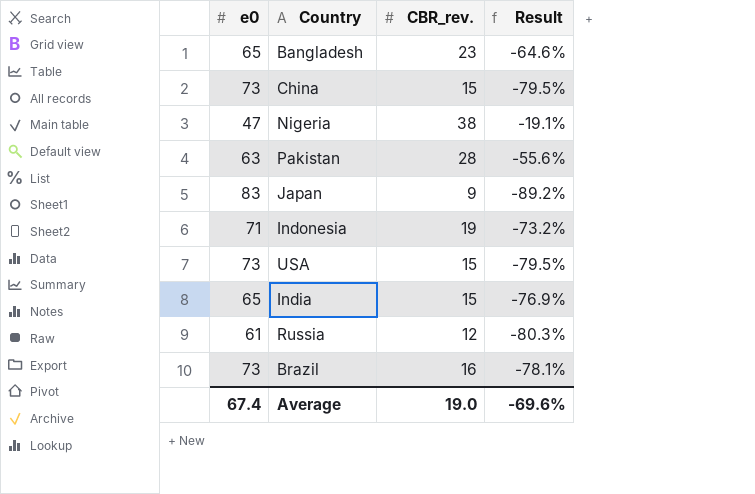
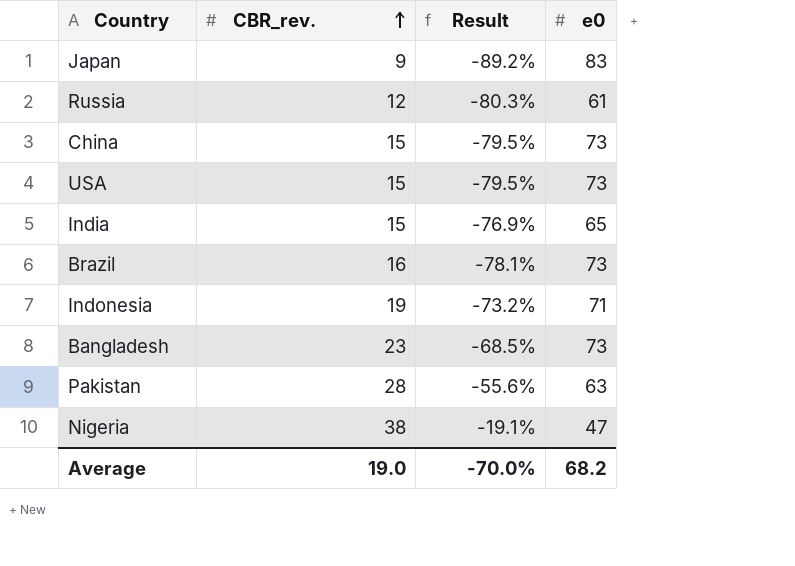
row order: none -> CBR_rev. ascending
column e0 | position: 1 -> 4
Bangladesh | Result: -64.6% -> -68.5%
Bangladesh | e0: 65 -> 73
Average | Result: -69.6% -> -70.0%
Average | e0: 67.4 -> 68.2

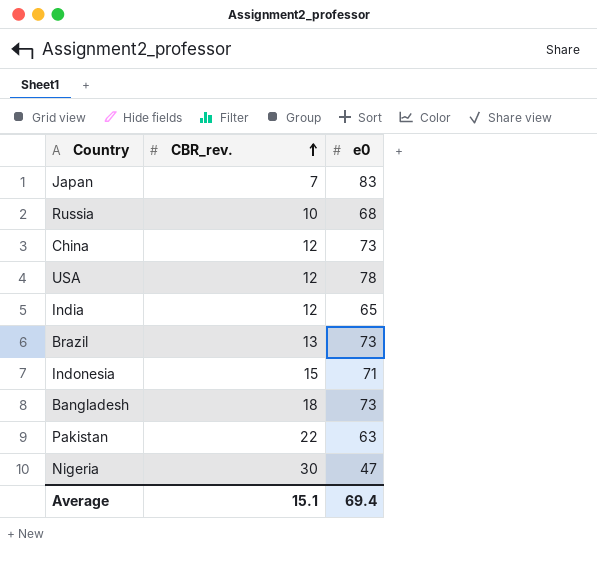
column Result | formula: ([CBR_rev.] - [e0]) / [e0] -> none
Japan | CBR_rev.: 9 -> 7
Russia | CBR_rev.: 12 -> 10
Russia | e0: 61 -> 68
China | CBR_rev.: 15 -> 12
USA | CBR_rev.: 15 -> 12
USA | e0: 73 -> 78
India | CBR_rev.: 15 -> 12
Brazil | CBR_rev.: 16 -> 13
Indonesia | CBR_rev.: 19 -> 15
Bangladesh | CBR_rev.: 23 -> 18
Pakistan | CBR_rev.: 28 -> 22
Nigeria | CBR_rev.: 38 -> 30
Average | CBR_rev.: 19.0 -> 15.1
Average | e0: 68.2 -> 69.4

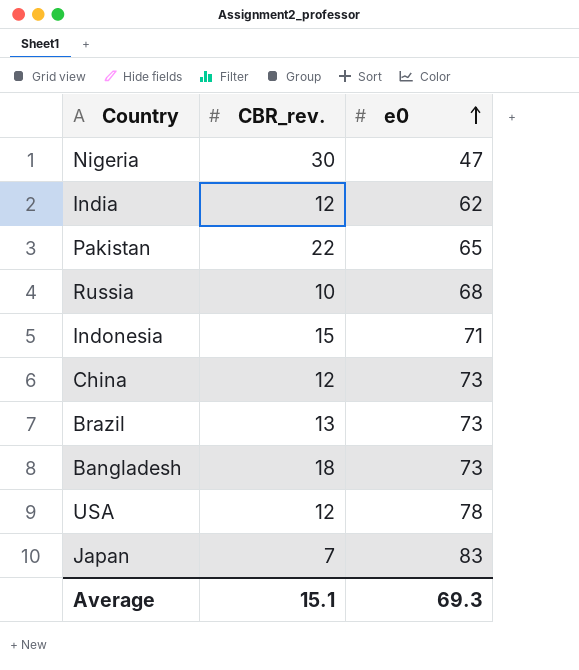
row order: CBR_rev. ascending -> e0 ascending
India | e0: 65 -> 62
Pakistan | e0: 63 -> 65
Average | e0: 69.4 -> 69.3

